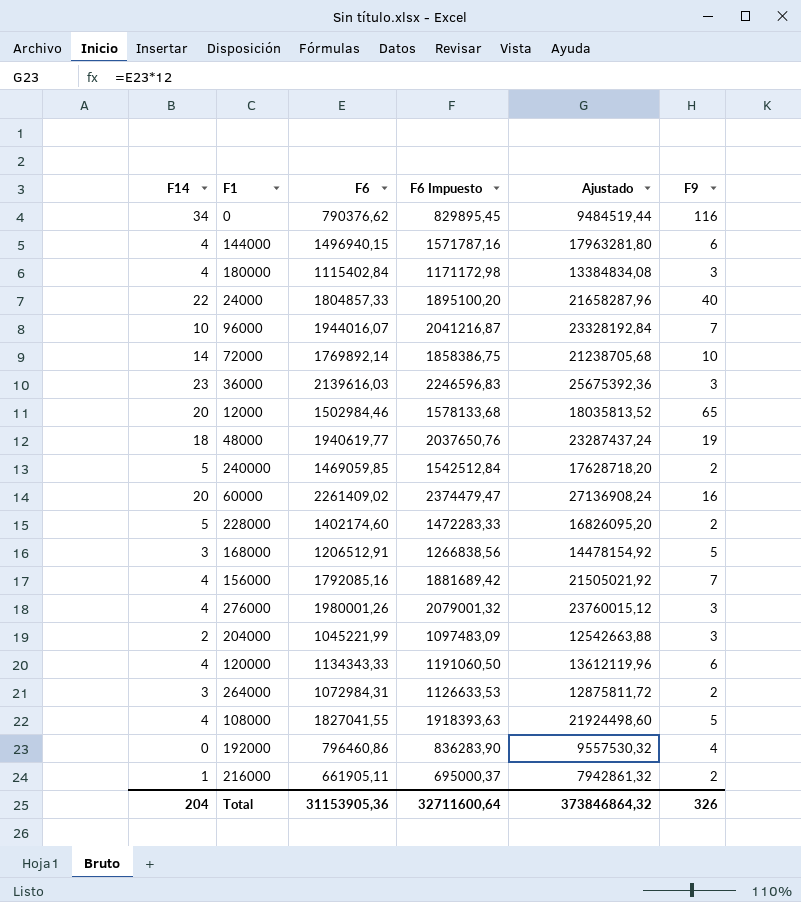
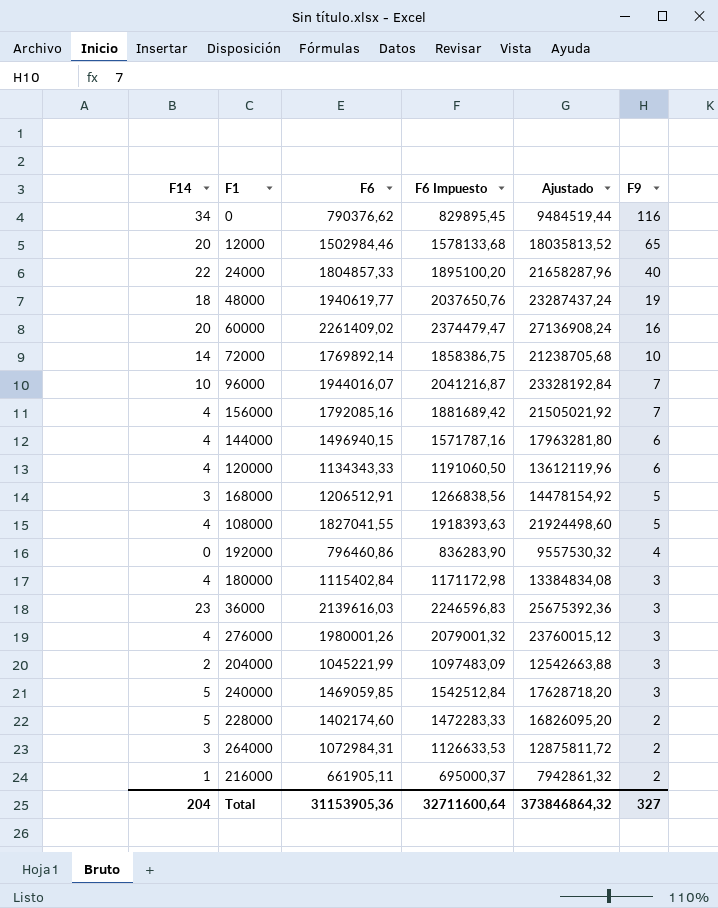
row order: none -> F9 descending
240000 | F9: 2 -> 3
Total | F9: 326 -> 327

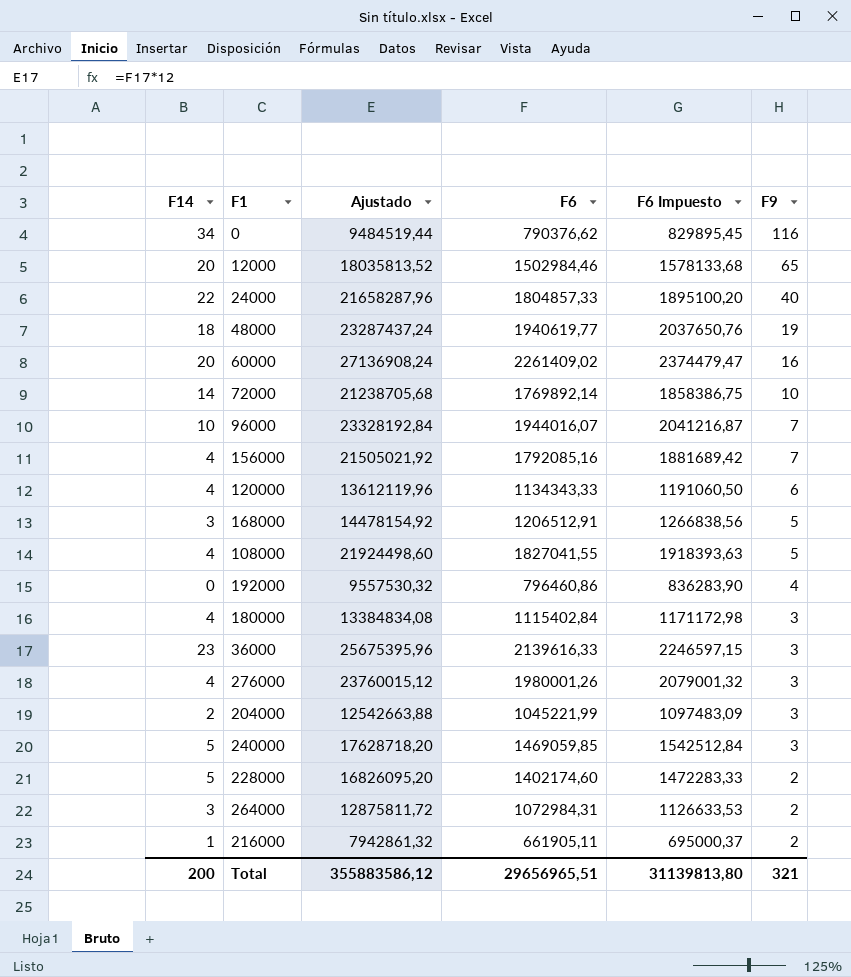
column Ajustado | position: 5 -> 3
row 144000: 4 | 1496940,15 | 1571787,16 | 17963281,80 | 6 -> none
36000 | Ajustado: 25675392,36 -> 25675395,96
36000 | F6: 2139616,03 -> 2139616,33
36000 | F6 Impuesto: 2246596,83 -> 2246597,15
Total | F14: 204 -> 200
Total | Ajustado: 373846864,32 -> 355883586,12
Total | F6: 31153905,36 -> 29656965,51
Total | F6 Impuesto: 32711600,64 -> 31139813,80
Total | F9: 327 -> 321

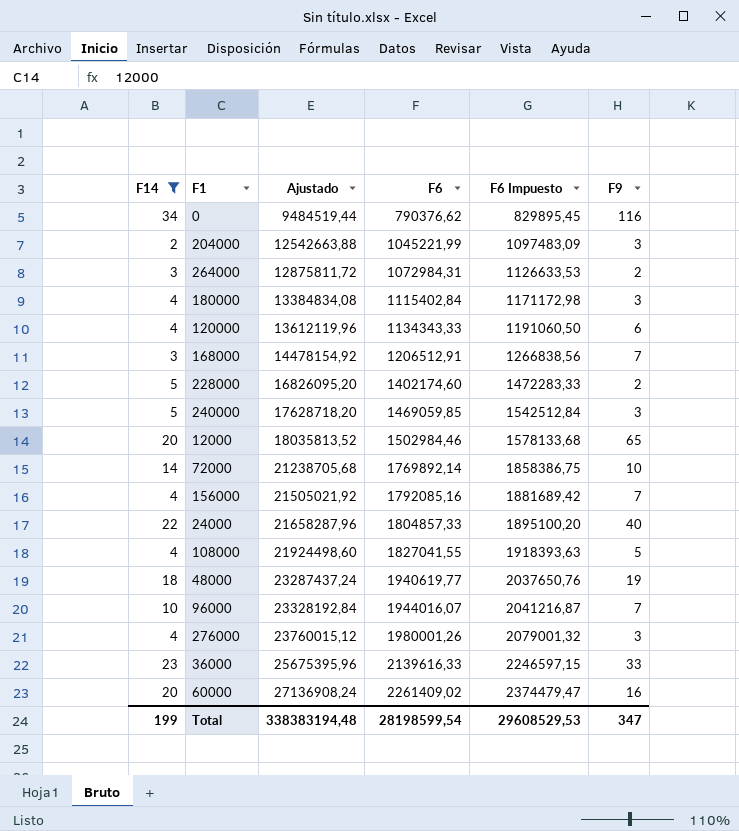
filter: none -> F14 >= 2
row order: F9 descending -> Ajustado ascending
168000 | F9: 5 -> 7
36000 | F9: 3 -> 33
Total | F14: 200 -> 199
Total | Ajustado: 355883586,12 -> 338383194,48
Total | F6: 29656965,51 -> 28198599,54
Total | F6 Impuesto: 31139813,80 -> 29608529,53
Total | F9: 321 -> 347

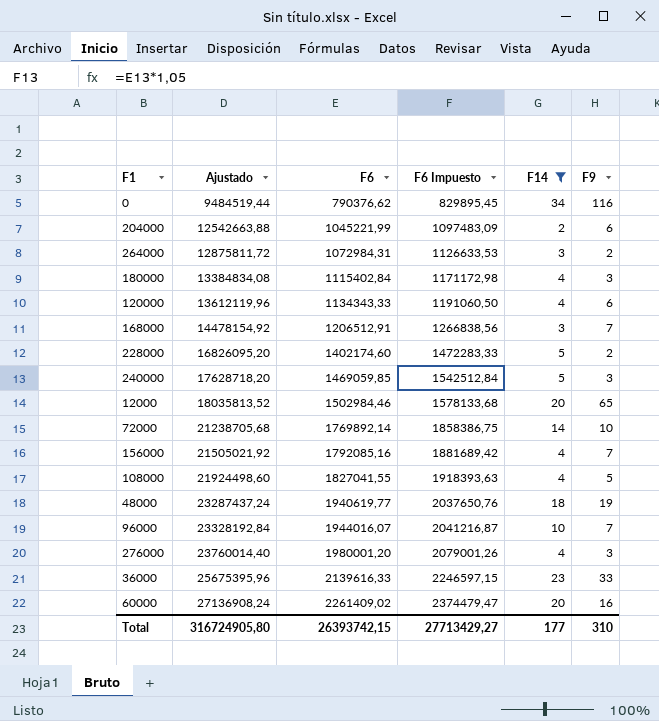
column F14 | position: 1 -> 5
row 24000: 22 | 21658287,96 | 1804857,33 | 1895100,20 | 40 -> none
204000 | F9: 3 -> 6
276000 | Ajustado: 23760015,12 -> 23760014,40
276000 | F6: 1980001,26 -> 1980001,20
276000 | F6 Impuesto: 2079001,32 -> 2079001,26
Total | Ajustado: 338383194,48 -> 316724905,80
Total | F6: 28198599,54 -> 26393742,15
Total | F6 Impuesto: 29608529,53 -> 27713429,27
Total | F14: 199 -> 177
Total | F9: 347 -> 310

